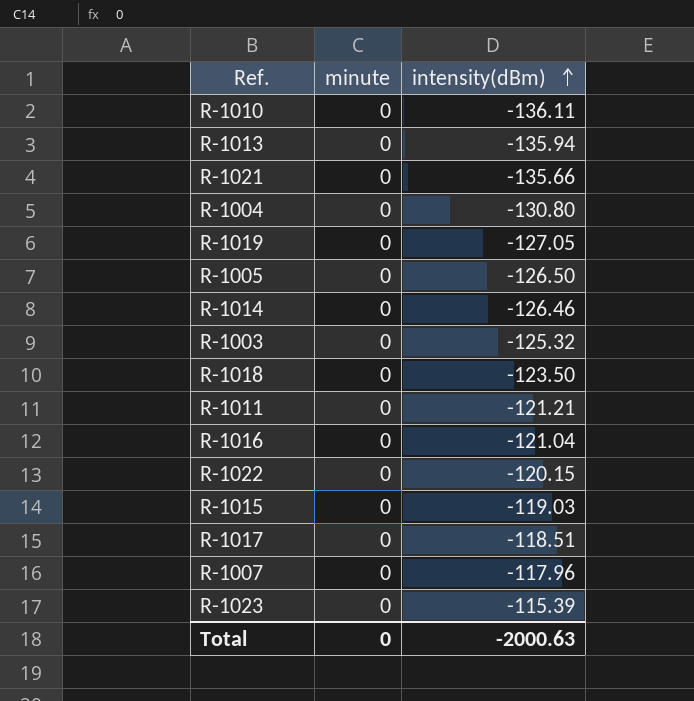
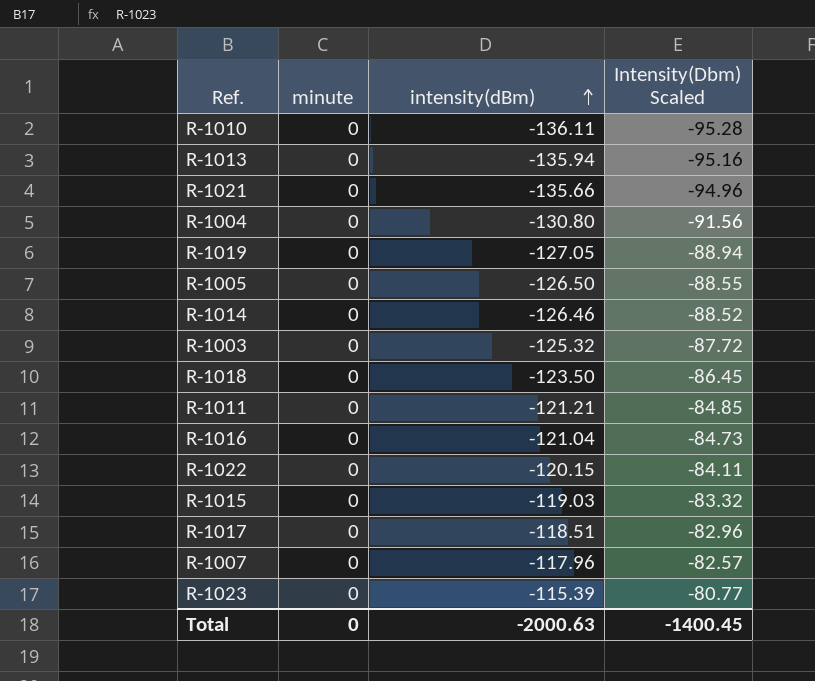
column Intensity(Dbm) Scaled | formula: none -> [intensity(dBm)] * 0.7

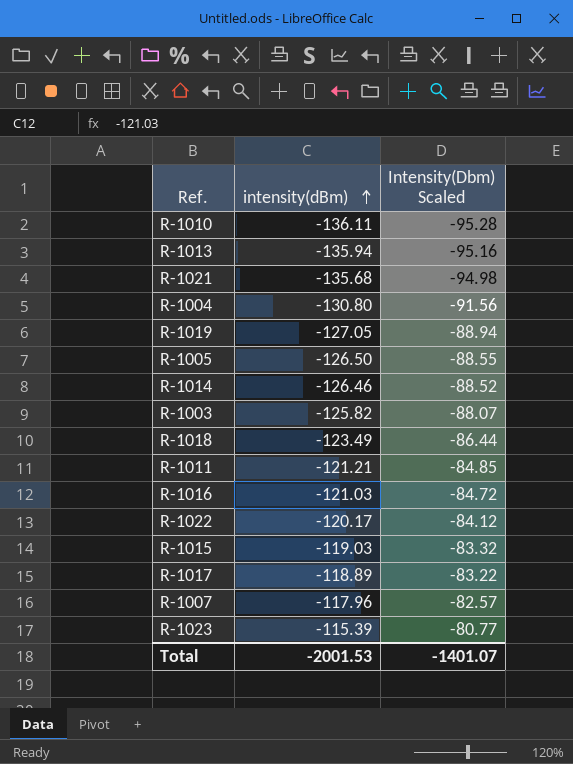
column minute | position: 2 -> none
R-1021 | intensity(dBm): -135.66 -> -135.68
R-1021 | Intensity(Dbm) Scaled: -94.96 -> -94.98
R-1003 | intensity(dBm): -125.32 -> -125.82
R-1003 | Intensity(Dbm) Scaled: -87.72 -> -88.07
R-1018 | intensity(dBm): -123.50 -> -123.49
R-1018 | Intensity(Dbm) Scaled: -86.45 -> -86.44
R-1016 | intensity(dBm): -121.04 -> -121.03
R-1016 | Intensity(Dbm) Scaled: -84.73 -> -84.72
R-1022 | intensity(dBm): -120.15 -> -120.17
R-1022 | Intensity(Dbm) Scaled: -84.11 -> -84.12
R-1017 | intensity(dBm): -118.51 -> -118.89
R-1017 | Intensity(Dbm) Scaled: -82.96 -> -83.22
Total | intensity(dBm): -2000.63 -> -2001.53
Total | Intensity(Dbm) Scaled: -1400.45 -> -1401.07

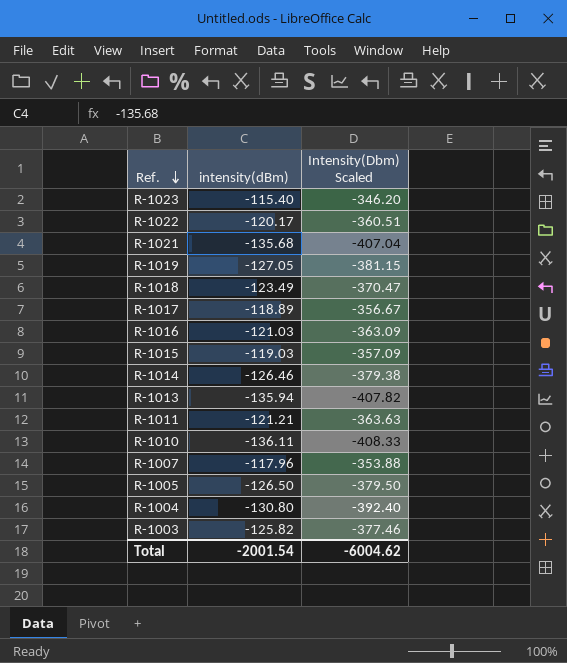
row order: intensity(dBm) ascending -> Ref. descending
column Intensity(Dbm) Scaled | formula: [intensity(dBm)] * 0.7 -> [intensity(dBm)] * 3
R-1023 | intensity(dBm): -115.39 -> -115.40
Total | intensity(dBm): -2001.53 -> -2001.54
Total | Intensity(Dbm) Scaled: -1401.07 -> -6004.62

